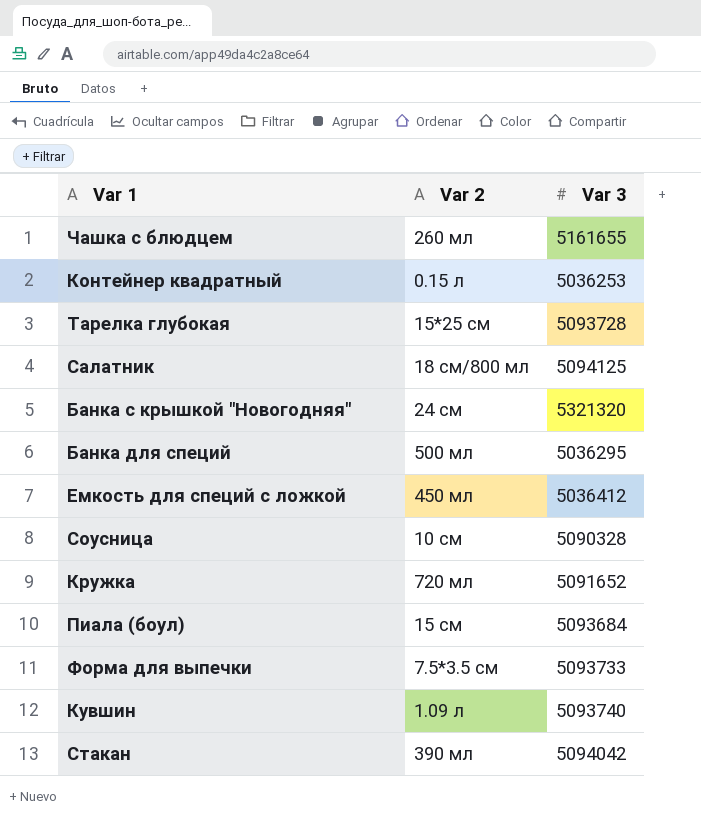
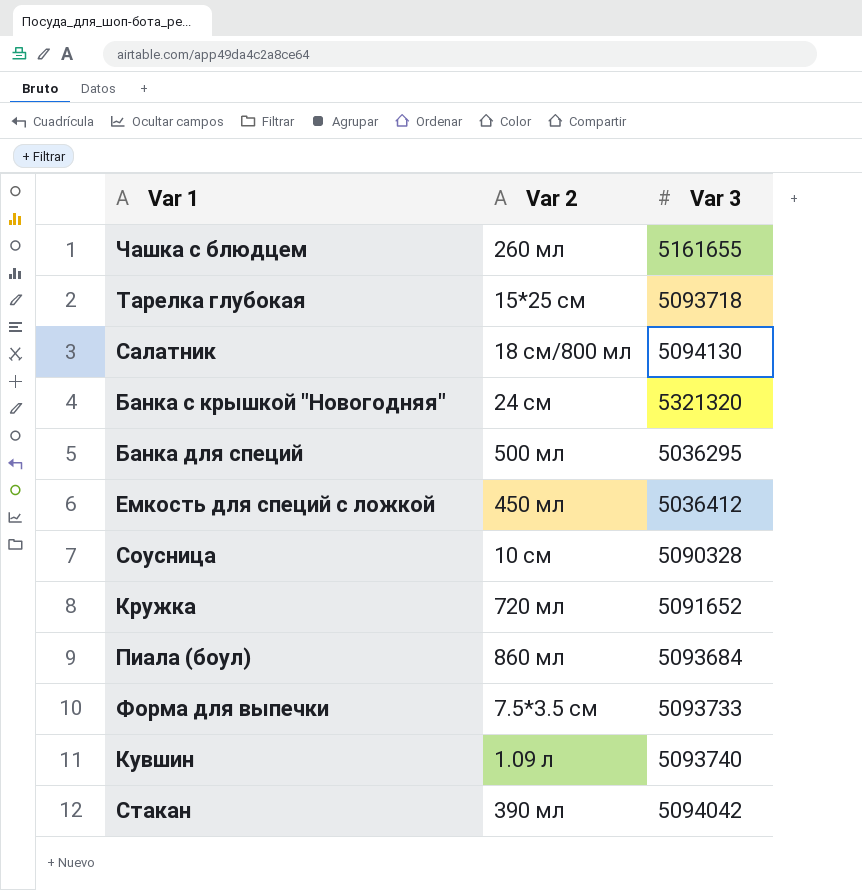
row Контейнер квадратный: 0.15 л | 5036253 -> none
Тарелка глубокая | Var 3: 5093728 -> 5093718
Салатник | Var 3: 5094125 -> 5094130
Пиала (боул) | Var 2: 15 см -> 860 мл

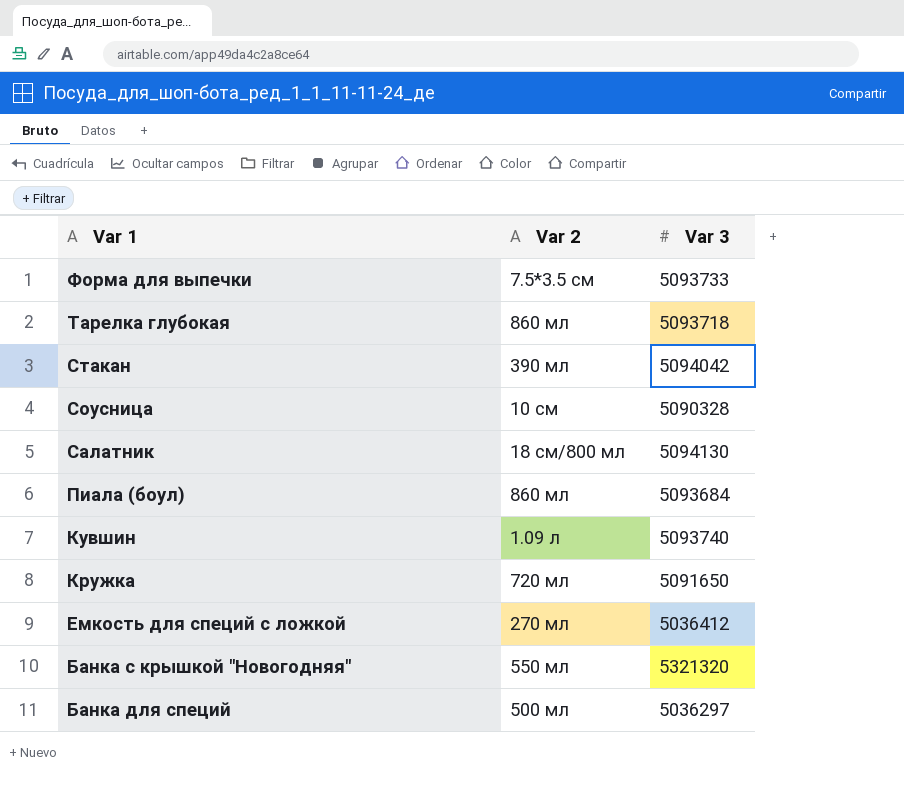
row order: none -> Var 1 descending
row Чашка с блюдцем: 260 мл | 5161655 -> none
Тарелка глубокая | Var 2: 15*25 см -> 860 мл
Кружка | Var 3: 5091652 -> 5091650
Емкость для специй с ложкой | Var 2: 450 мл -> 270 мл
Банка с крышкой "Новогодняя" | Var 2: 24 см -> 550 мл
Банка для специй | Var 3: 5036295 -> 5036297

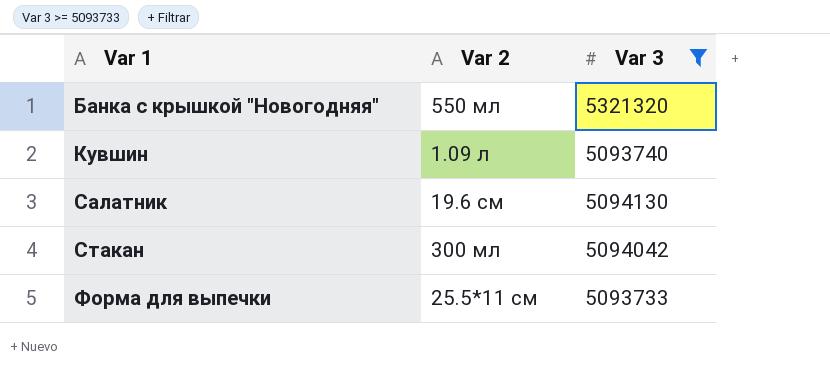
filter: none -> Var 3 >= 5093733
row order: Var 1 descending -> Var 1 ascending
Салатник | Var 2: 18 см/800 мл -> 19.6 см
Стакан | Var 2: 390 мл -> 300 мл
Форма для выпечки | Var 2: 7.5*3.5 см -> 25.5*11 см

